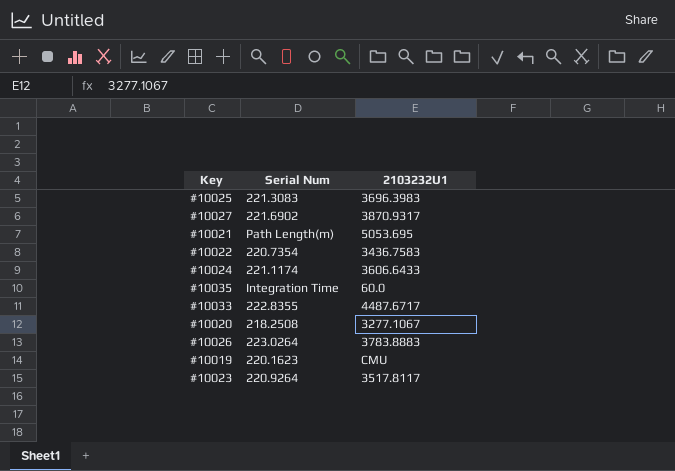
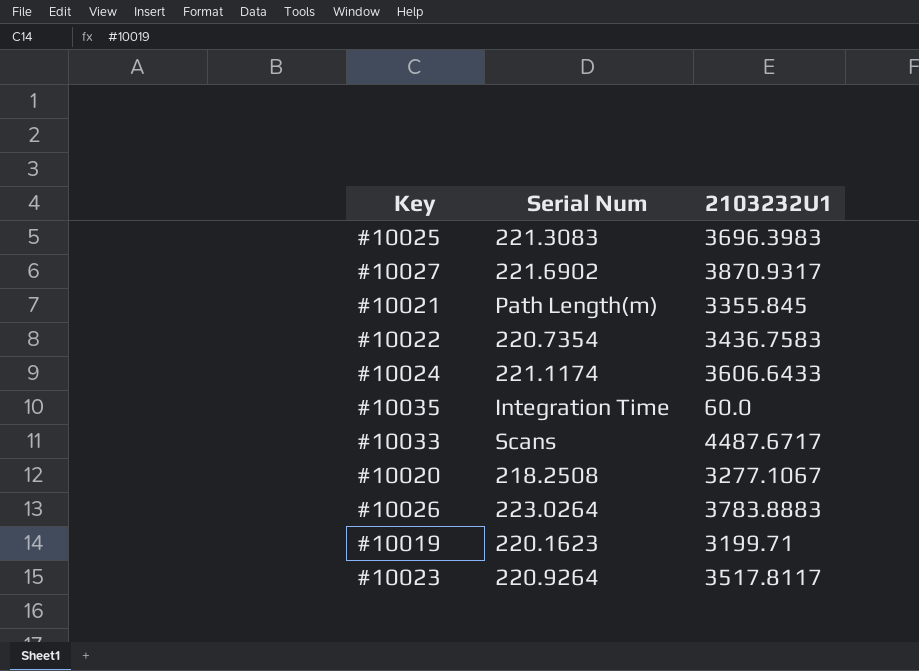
#10021 | 2103232U1: 5053.695 -> 3355.845
#10033 | Serial Num: 222.8355 -> Scans
#10019 | 2103232U1: CMU -> 3199.71

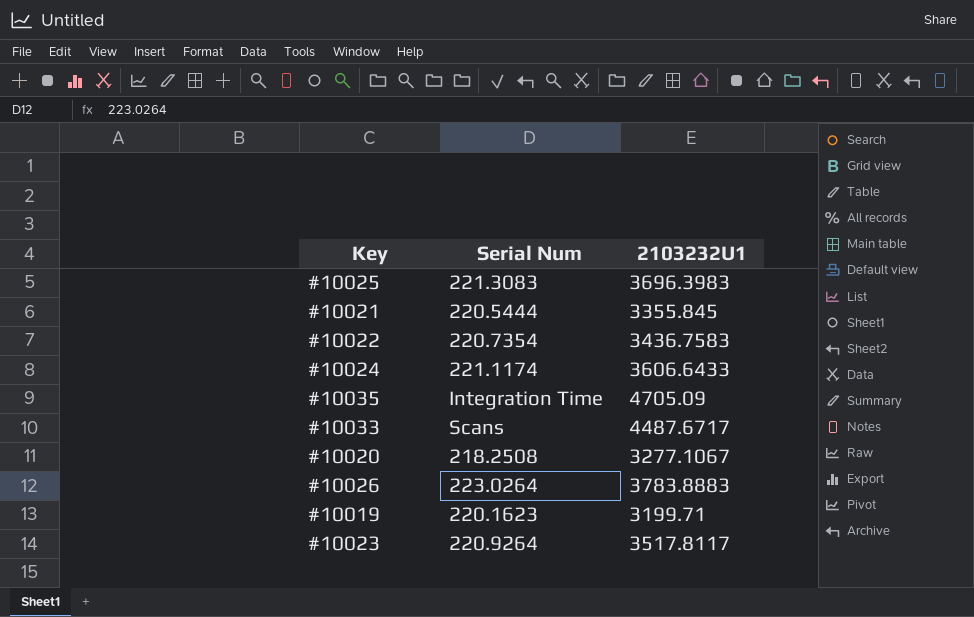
row #10027: 221.6902 | 3870.9317 -> none
#10021 | Serial Num: Path Length(m) -> 220.5444
#10035 | 2103232U1: 60.0 -> 4705.09

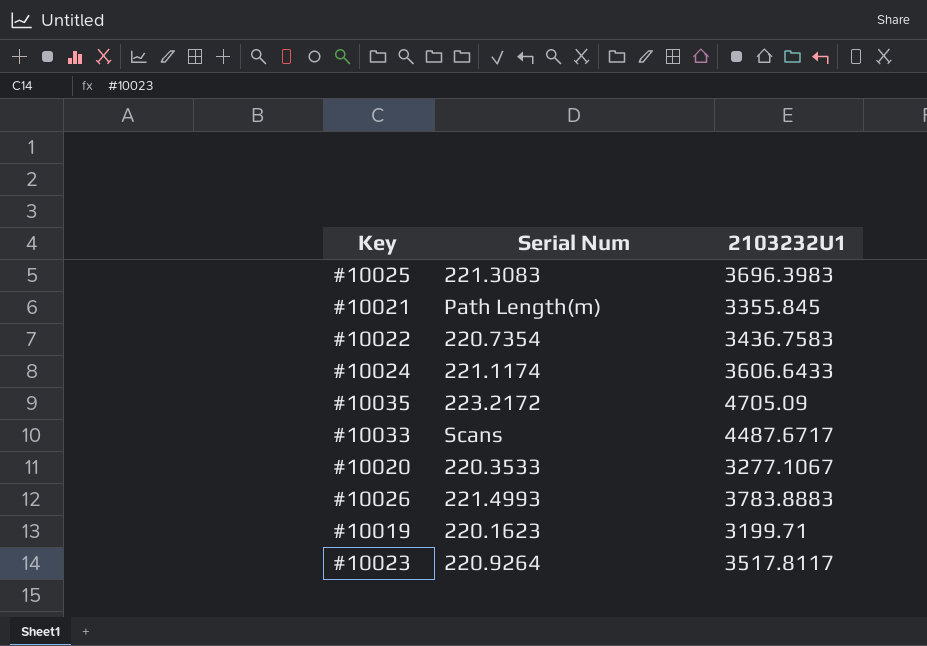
#10021 | Serial Num: 220.5444 -> Path Length(m)
#10035 | Serial Num: Integration Time -> 223.2172
#10020 | Serial Num: 218.2508 -> 220.3533
#10026 | Serial Num: 223.0264 -> 221.4993

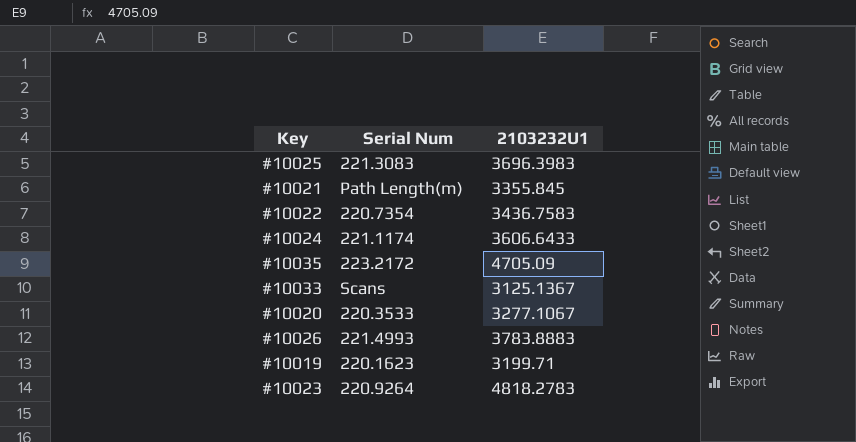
#10033 | 2103232U1: 4487.6717 -> 3125.1367
#10023 | 2103232U1: 3517.8117 -> 4818.2783

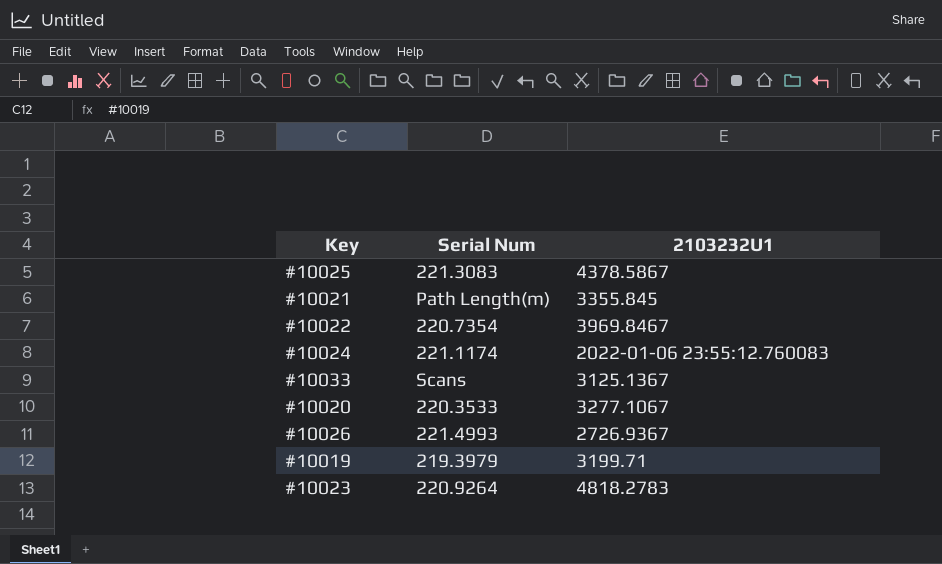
row #10035: 223.2172 | 4705.09 -> none
#10025 | 2103232U1: 3696.3983 -> 4378.5867
#10022 | 2103232U1: 3436.7583 -> 3969.8467
#10024 | 2103232U1: 3606.6433 -> 2022-01-06 23:55:12.760083
#10026 | 2103232U1: 3783.8883 -> 2726.9367
#10019 | Serial Num: 220.1623 -> 219.3979

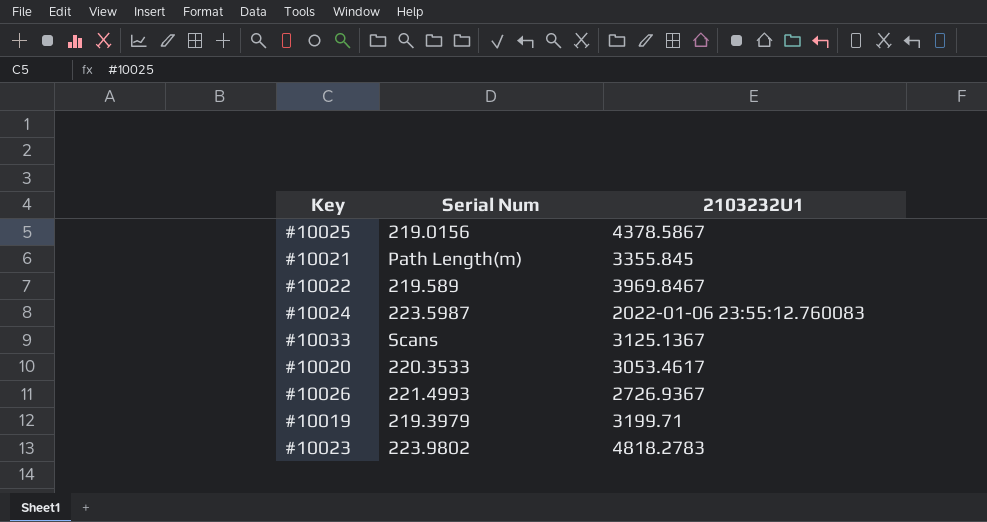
#10025 | Serial Num: 221.3083 -> 219.0156
#10022 | Serial Num: 220.7354 -> 219.589
#10024 | Serial Num: 221.1174 -> 223.5987
#10020 | 2103232U1: 3277.1067 -> 3053.4617
#10023 | Serial Num: 220.9264 -> 223.9802

